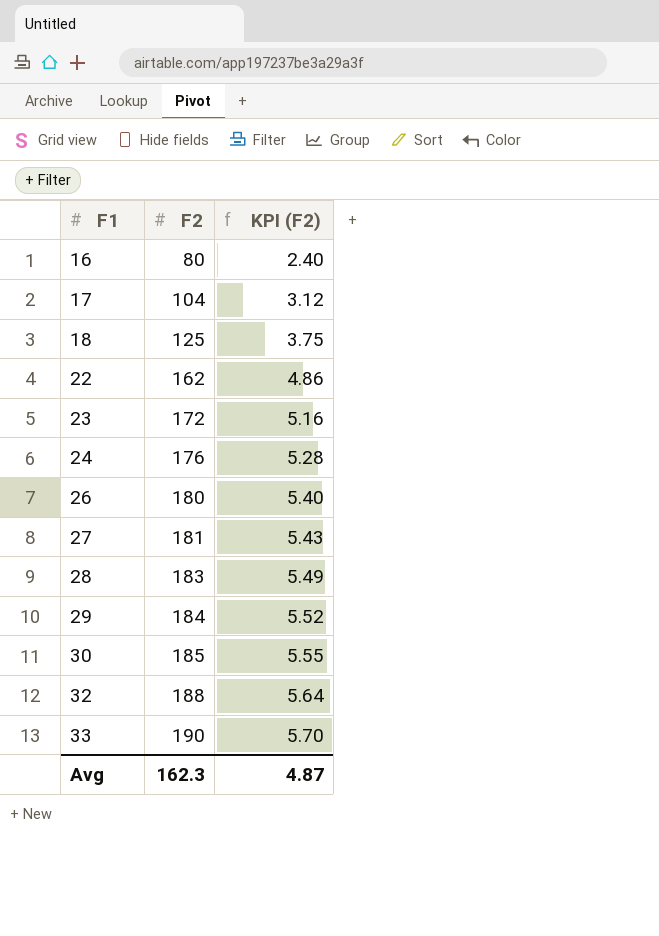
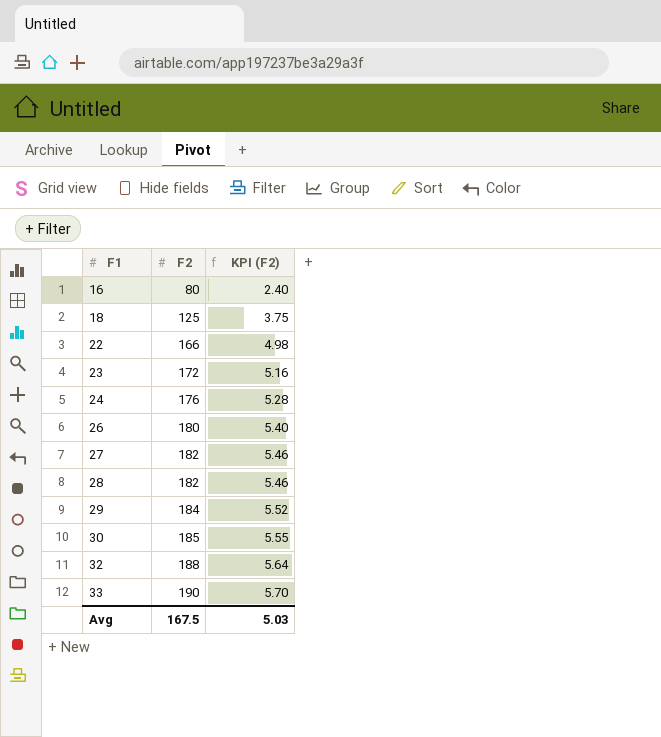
row 17: 104 | 3.12 -> none
22 | F2: 162 -> 166
22 | KPI (F2): 4.86 -> 4.98
27 | F2: 181 -> 182
27 | KPI (F2): 5.43 -> 5.46
28 | F2: 183 -> 182
28 | KPI (F2): 5.49 -> 5.46
Avg | F2: 162.3 -> 167.5
Avg | KPI (F2): 4.87 -> 5.03

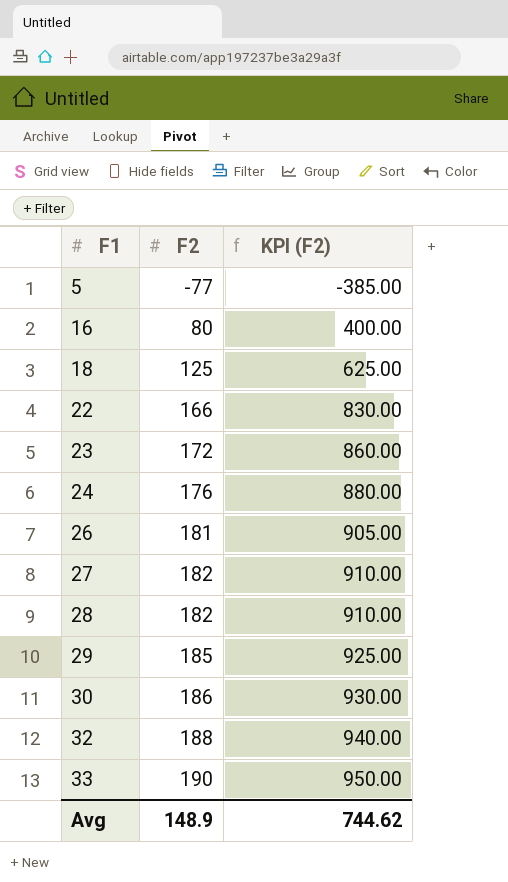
column KPI (F2) | formula: [F2] * 0.03 -> [F2] * 5
row 5: none -> -77 | -385.00
26 | F2: 180 -> 181
29 | F2: 184 -> 185
30 | F2: 185 -> 186
Avg | F2: 167.5 -> 148.9
Avg | KPI (F2): 5.03 -> 744.62

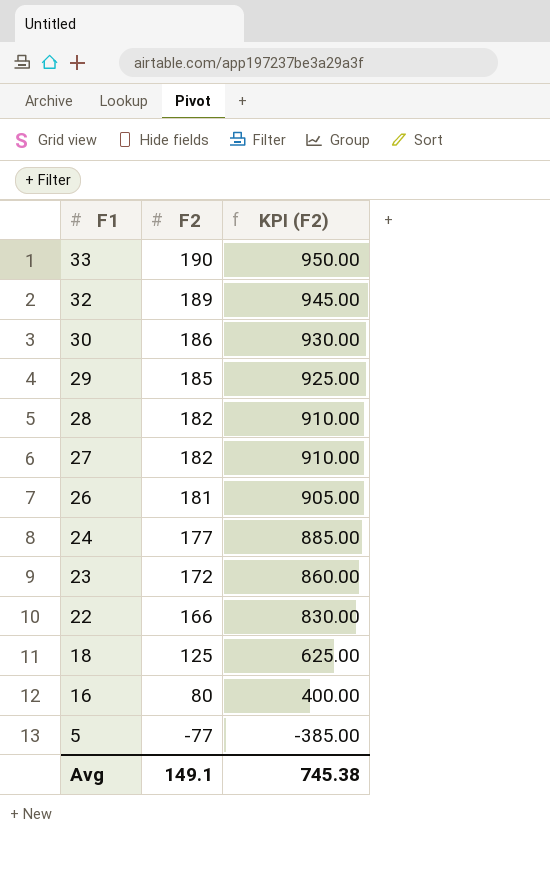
row order: F1 ascending -> F1 descending
32 | F2: 188 -> 189
32 | KPI (F2): 940.00 -> 945.00
24 | F2: 176 -> 177
24 | KPI (F2): 880.00 -> 885.00
Avg | F2: 148.9 -> 149.1
Avg | KPI (F2): 744.62 -> 745.38

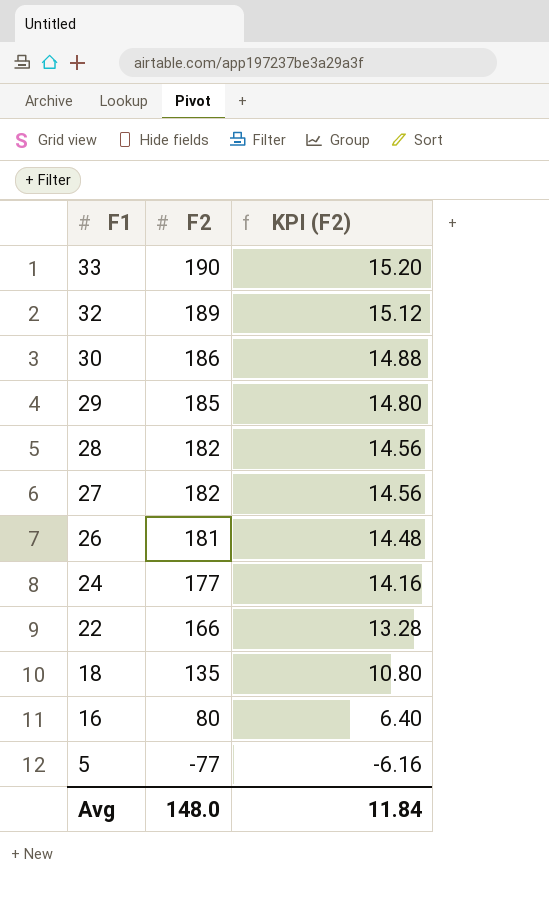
column KPI (F2) | formula: [F2] * 5 -> [F2] * 0.08
row 23: 172 | 860.00 -> none
18 | F2: 125 -> 135
Avg | F2: 149.1 -> 148.0
Avg | KPI (F2): 745.38 -> 11.84

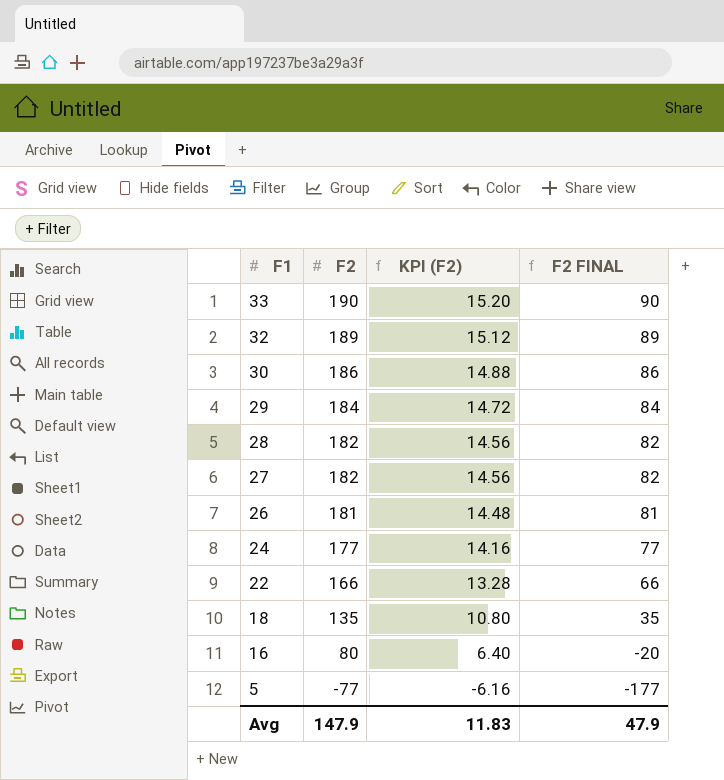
column F2 FINAL | formula: none -> [F2] - 100
29 | F2: 185 -> 184
29 | KPI (F2): 14.80 -> 14.72
Avg | F2: 148.0 -> 147.9
Avg | KPI (F2): 11.84 -> 11.83

